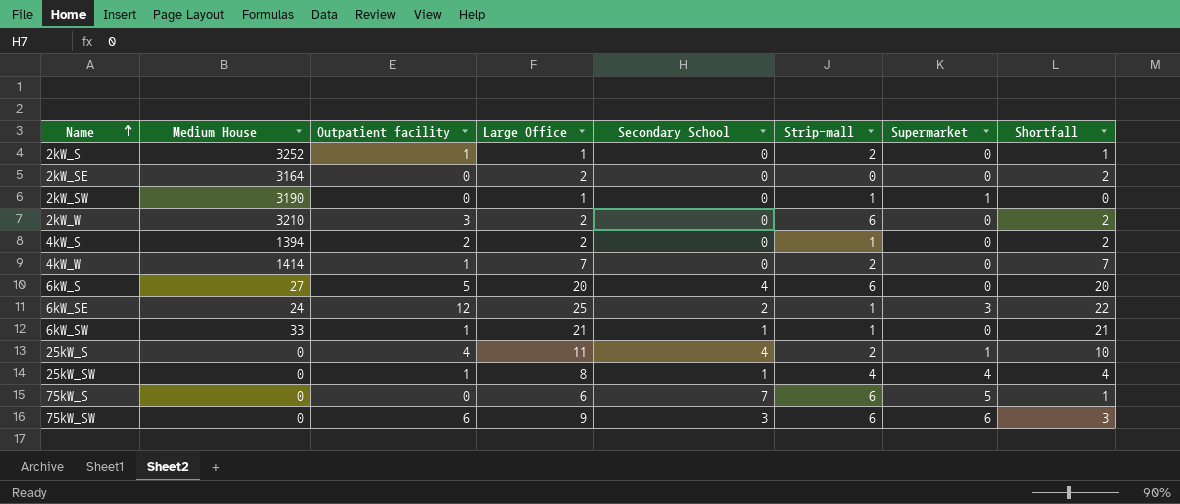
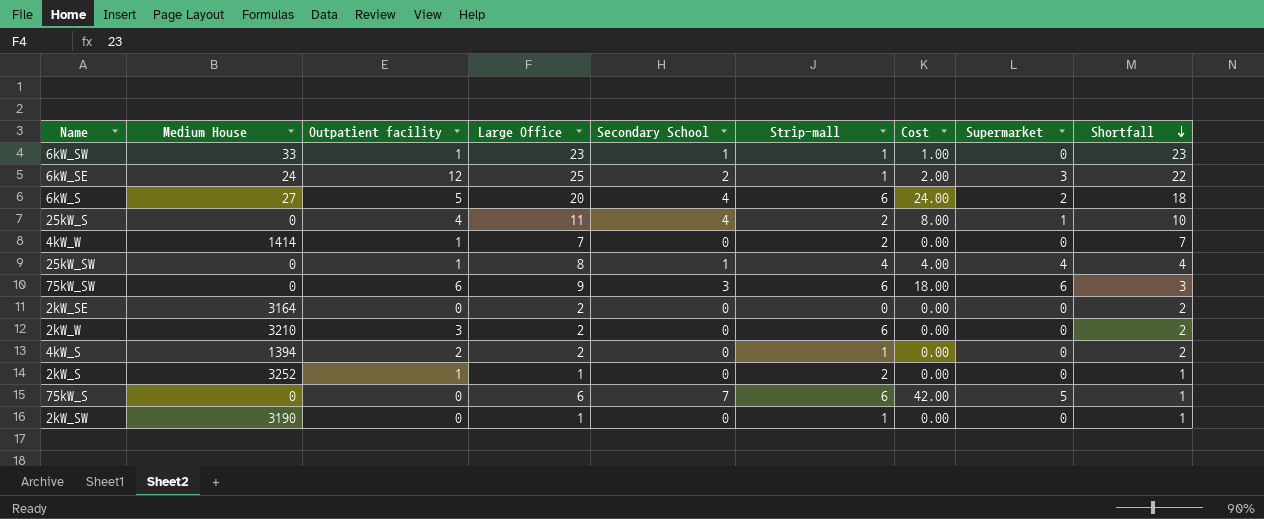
row order: Name ascending -> Shortfall descending
column Cost | formula: none -> [Secondary School] * [Strip-mall]
6kW_SW | Large Office: 21 -> 23
6kW_SW | Shortfall: 21 -> 23
6kW_S | Supermarket: 0 -> 2
6kW_S | Shortfall: 20 -> 18
2kW_SW | Supermarket: 1 -> 0
2kW_SW | Shortfall: 0 -> 1

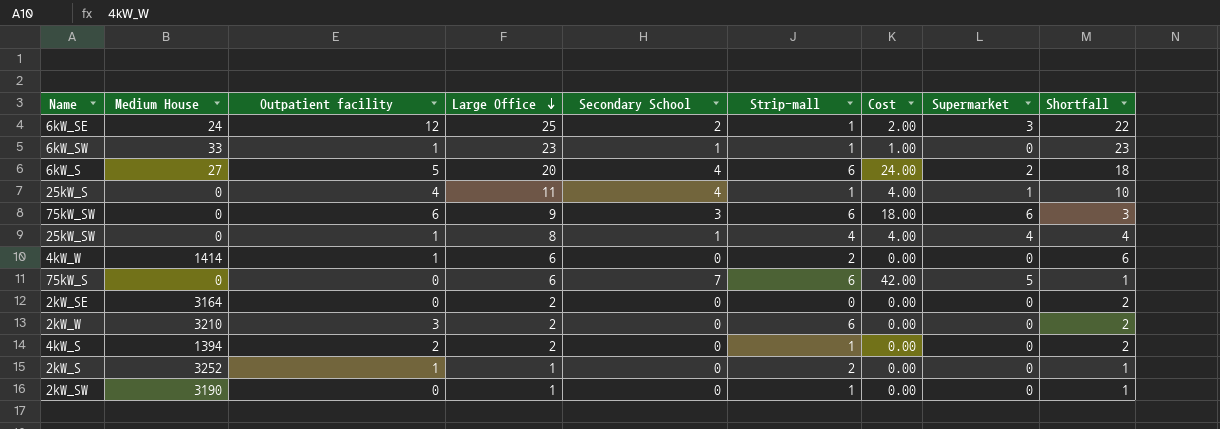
row order: Shortfall descending -> Large Office descending
25kW_S | Strip-mall: 2 -> 1
25kW_S | Cost: 8.00 -> 4.00
4kW_W | Large Office: 7 -> 6
4kW_W | Shortfall: 7 -> 6

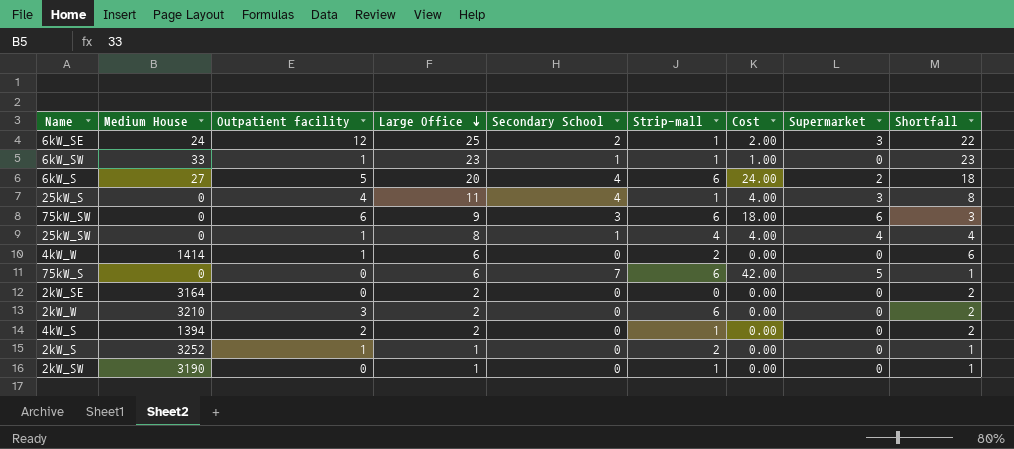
25kW_S | Supermarket: 1 -> 3
25kW_S | Shortfall: 10 -> 8

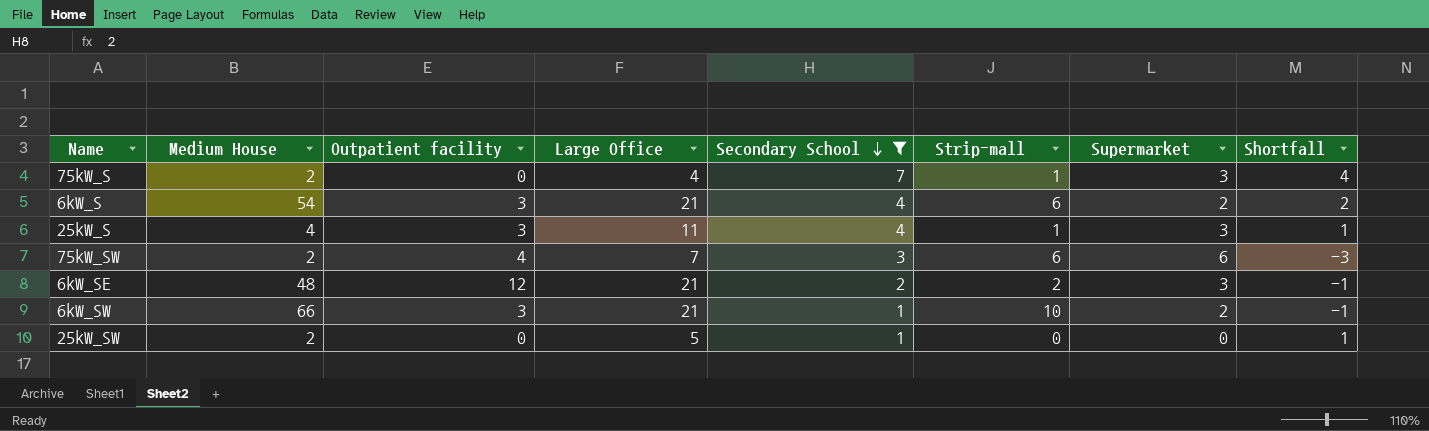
filter: none -> Secondary School != 0
row order: Large Office descending -> Secondary School descending
column Cost | formula: [Secondary School] * [Strip-mall] -> none
column Shortfall | formula: [Large Office] - [Supermarket] -> [Secondary School] - [Supermarket]
75kW_S | Medium House: 0 -> 2
75kW_S | Large Office: 6 -> 4
75kW_S | Strip-mall: 6 -> 1
75kW_S | Supermarket: 5 -> 3
6kW_S | Medium House: 27 -> 54
6kW_S | Outpatient facility: 5 -> 3
6kW_S | Large Office: 20 -> 21
25kW_S | Medium House: 0 -> 4
25kW_S | Outpatient facility: 4 -> 3
75kW_SW | Medium House: 0 -> 2
75kW_SW | Outpatient facility: 6 -> 4
75kW_SW | Large Office: 9 -> 7
6kW_SE | Medium House: 24 -> 48
6kW_SE | Large Office: 25 -> 21
6kW_SE | Strip-mall: 1 -> 2
6kW_SW | Medium House: 33 -> 66
6kW_SW | Outpatient facility: 1 -> 3
6kW_SW | Large Office: 23 -> 21
6kW_SW | Strip-mall: 1 -> 10
6kW_SW | Supermarket: 0 -> 2
25kW_SW | Medium House: 0 -> 2
25kW_SW | Outpatient facility: 1 -> 0
25kW_SW | Large Office: 8 -> 5
25kW_SW | Strip-mall: 4 -> 0
25kW_SW | Supermarket: 4 -> 0

